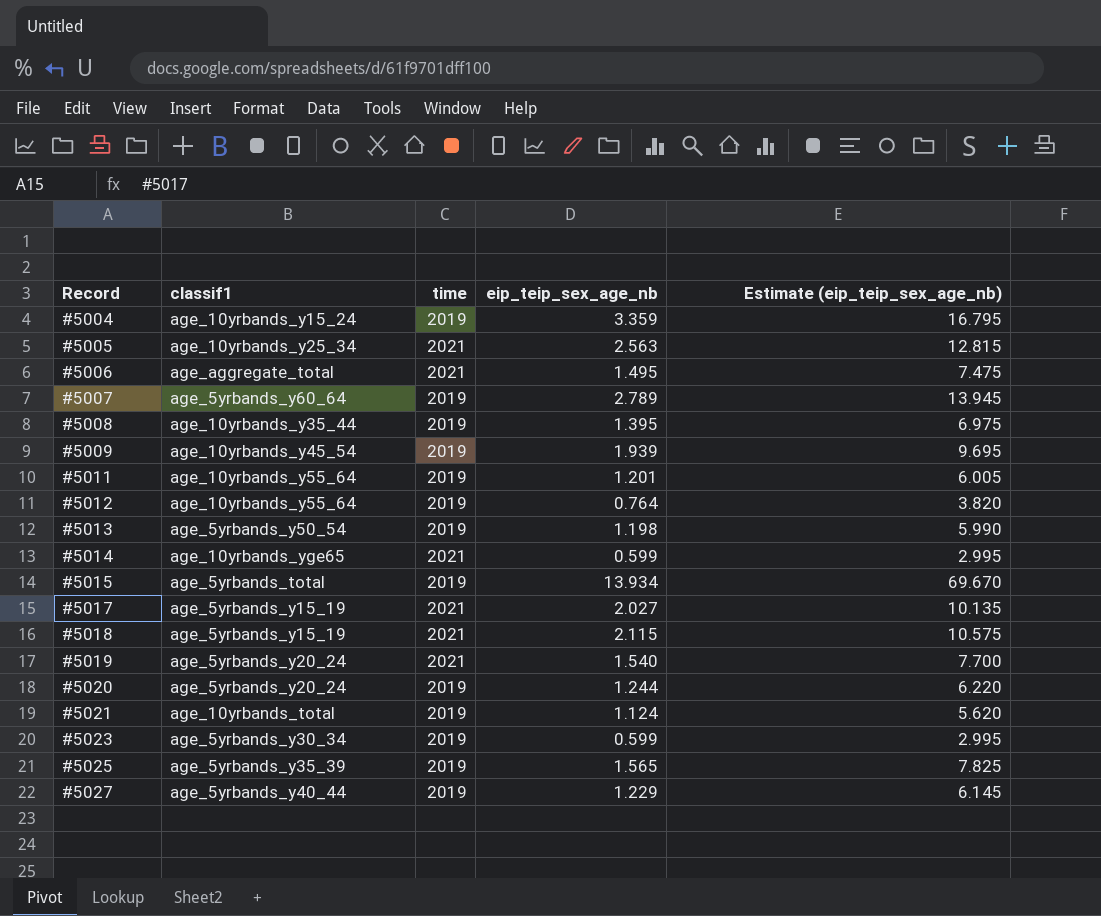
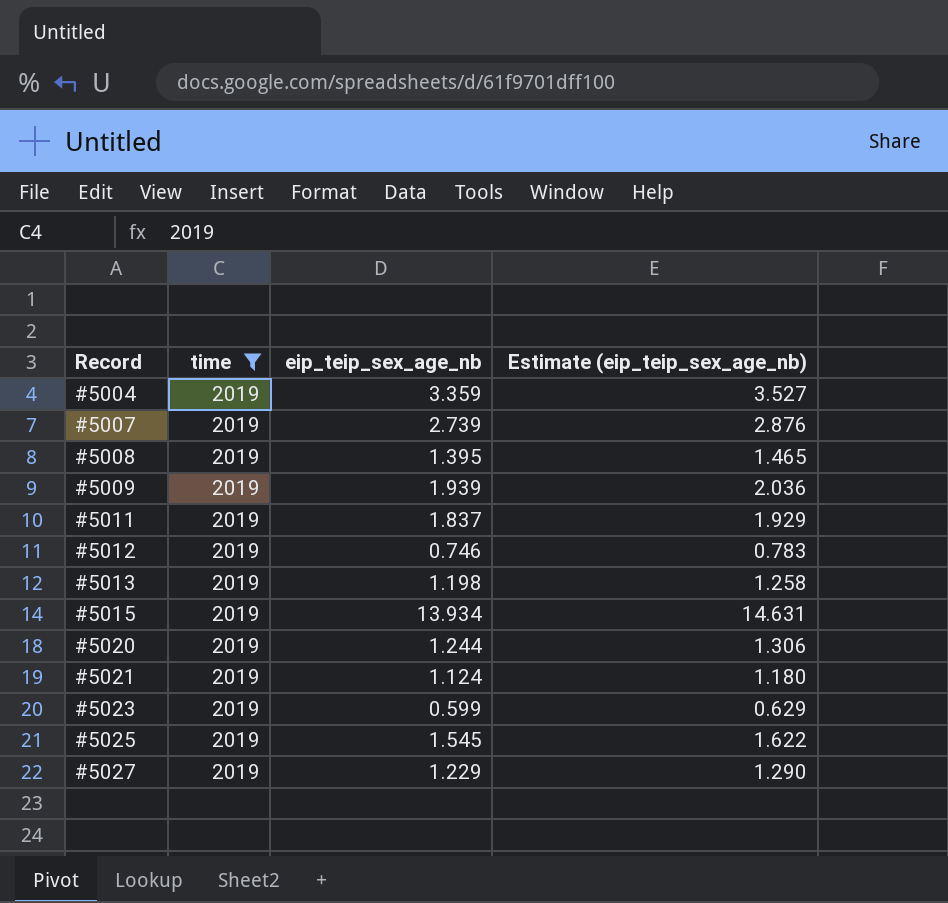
filter: none -> time = 2019
column classif1 | position: 2 -> none
column Estimate (eip_teip_sex_age_nb) | formula: [eip_teip_sex_age_nb] * 5 -> [eip_teip_sex_age_nb] * 1.05
#5007 | eip_teip_sex_age_nb: 2.789 -> 2.739
#5011 | eip_teip_sex_age_nb: 1.201 -> 1.837
#5012 | eip_teip_sex_age_nb: 0.764 -> 0.746
#5025 | eip_teip_sex_age_nb: 1.565 -> 1.545

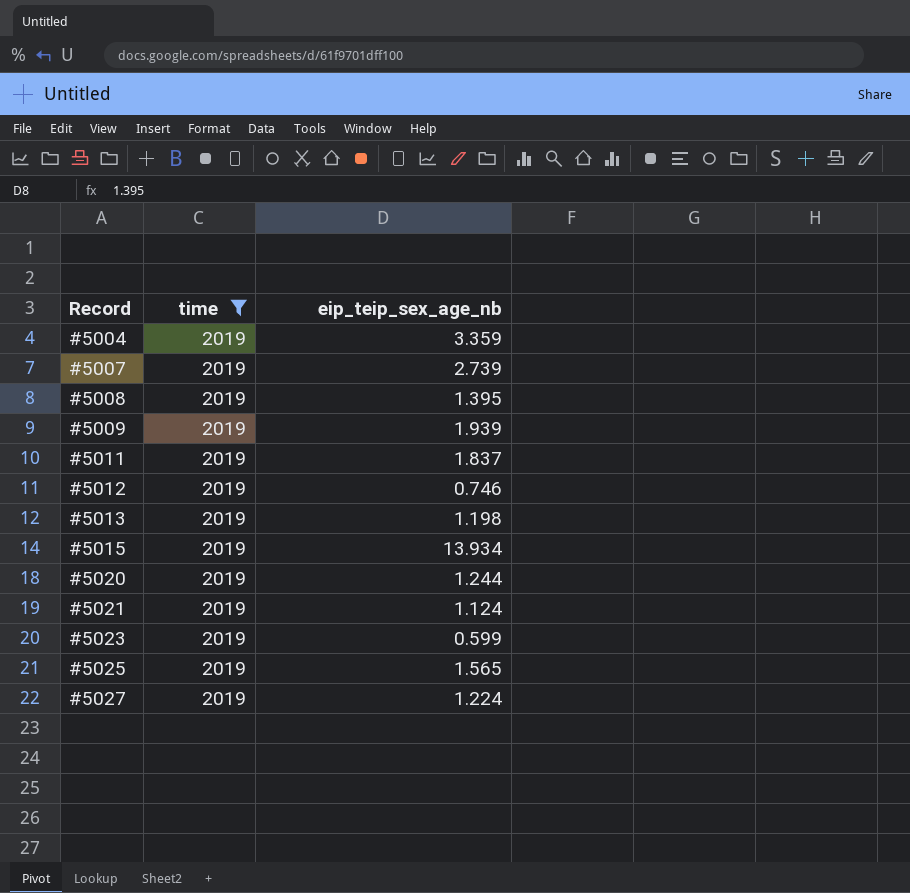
column Estimate (eip_teip_sex_age_nb) | formula: [eip_teip_sex_age_nb] * 1.05 -> none
#5025 | eip_teip_sex_age_nb: 1.545 -> 1.565
#5027 | eip_teip_sex_age_nb: 1.229 -> 1.224

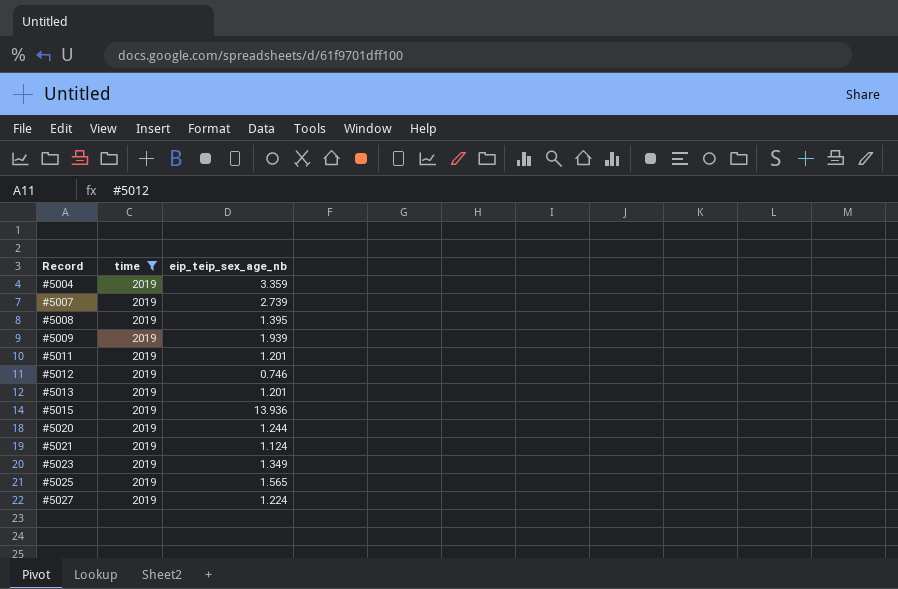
#5011 | eip_teip_sex_age_nb: 1.837 -> 1.201
#5013 | eip_teip_sex_age_nb: 1.198 -> 1.201
#5015 | eip_teip_sex_age_nb: 13.934 -> 13.936
#5023 | eip_teip_sex_age_nb: 0.599 -> 1.349

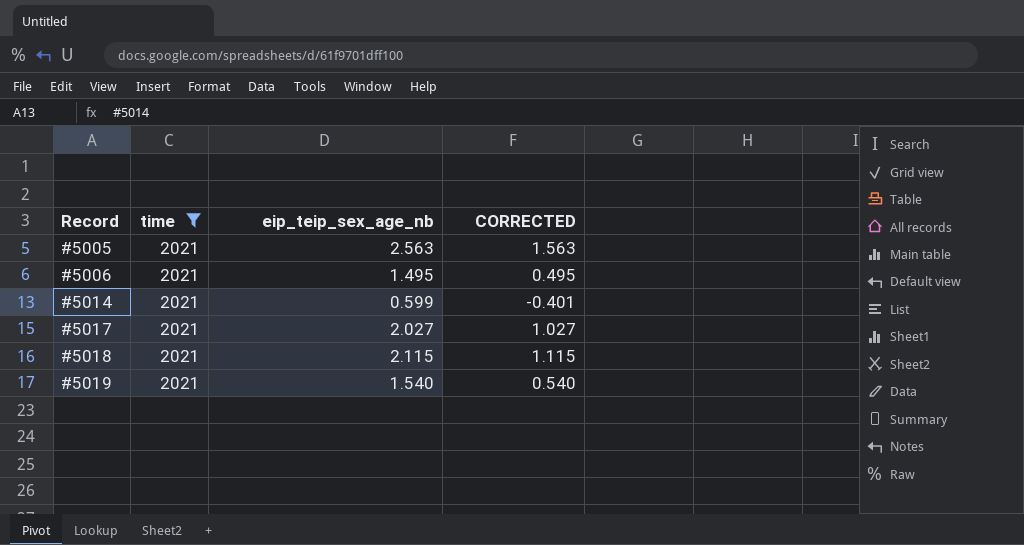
filter: time = 2019 -> time = 2021
column CORRECTED | formula: none -> [eip_teip_sex_age_nb] - 1

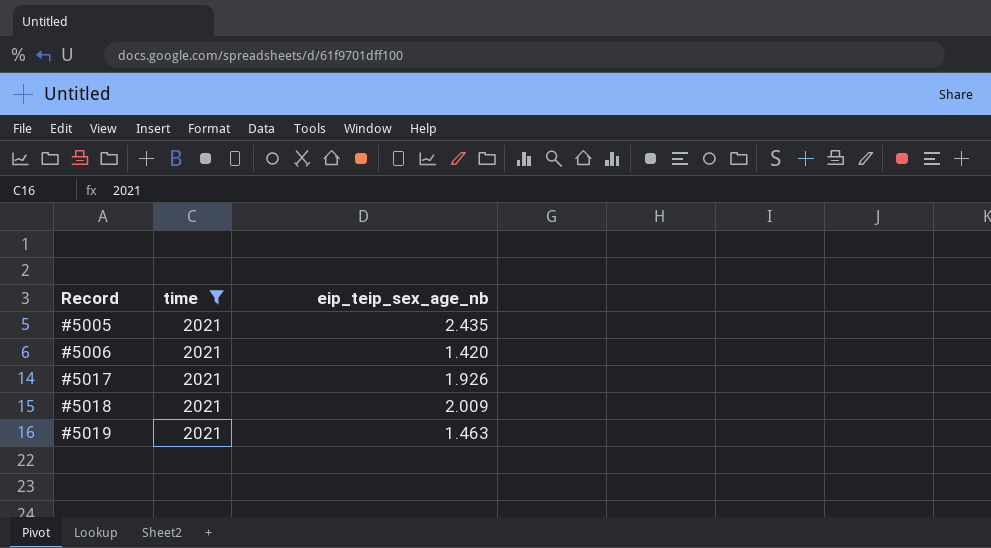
column CORRECTED | formula: [eip_teip_sex_age_nb] - 1 -> none
row #5014: 2021 | 0.599 | -0.401 -> none
#5005 | eip_teip_sex_age_nb: 2.563 -> 2.435
#5006 | eip_teip_sex_age_nb: 1.495 -> 1.420
#5017 | eip_teip_sex_age_nb: 2.027 -> 1.926
#5018 | eip_teip_sex_age_nb: 2.115 -> 2.009
#5019 | eip_teip_sex_age_nb: 1.540 -> 1.463

